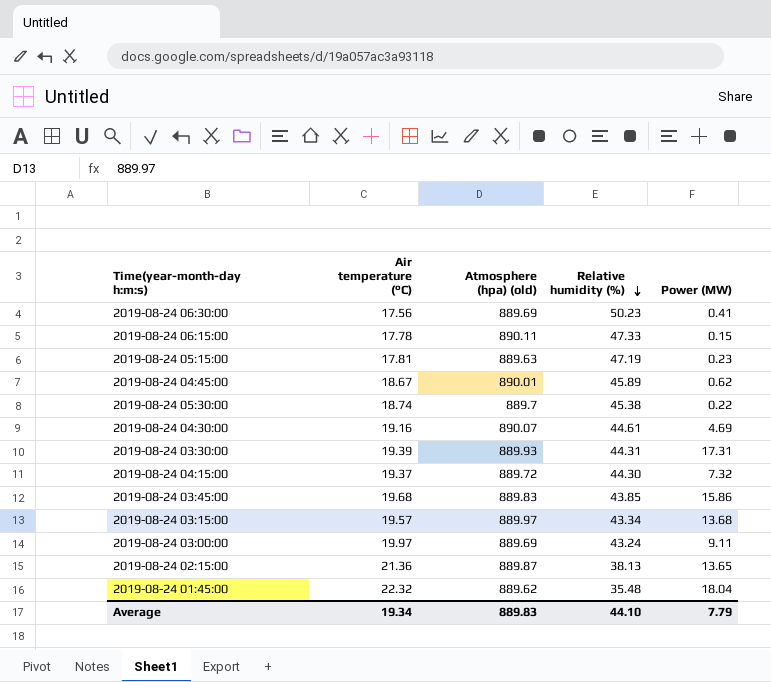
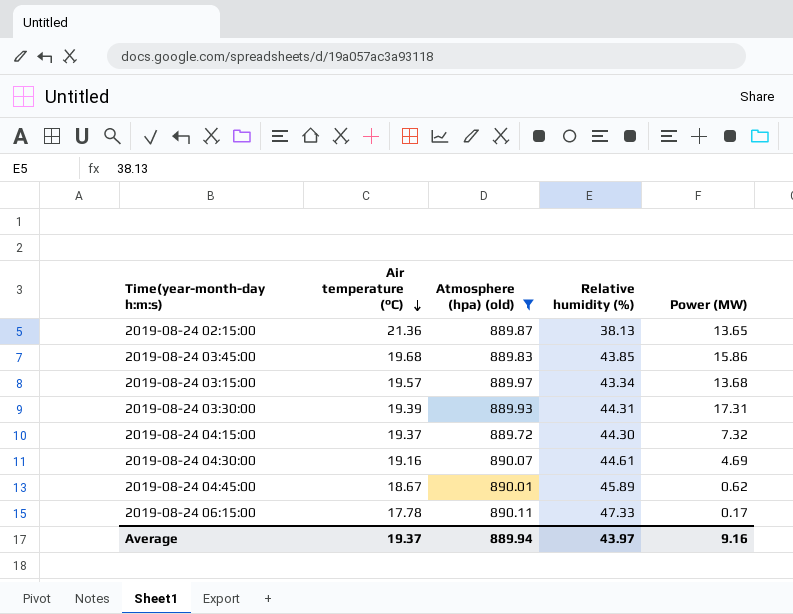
filter: none -> Atmosphere (hpa) (old) >= 889.72
row order: Relative humidity (%) descending -> Air temperature (°C) descending
2019-08-24 06:15:00 | Power (MW): 0.15 -> 0.17
Average | Air temperature (°C): 19.34 -> 19.37
Average | Atmosphere (hpa) (old): 889.83 -> 889.94
Average | Relative humidity (%): 44.10 -> 43.97
Average | Power (MW): 7.79 -> 9.16

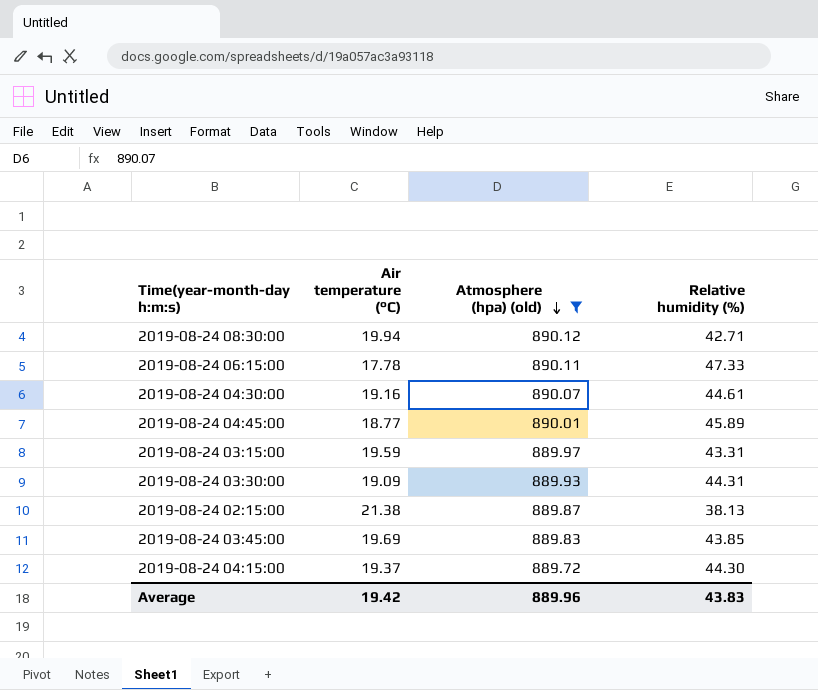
row order: Air temperature (°C) descending -> Atmosphere (hpa) (old) descending
column Power (MW) | position: 5 -> none
row 2019-08-24 08:30:00: none -> 19.94 | 890.12 | 42.71
2019-08-24 04:45:00 | Air temperature (°C): 18.67 -> 18.77
2019-08-24 03:15:00 | Air temperature (°C): 19.57 -> 19.59
2019-08-24 03:15:00 | Relative humidity (%): 43.34 -> 43.31
2019-08-24 03:30:00 | Air temperature (°C): 19.39 -> 19.09
2019-08-24 02:15:00 | Air temperature (°C): 21.36 -> 21.38
2019-08-24 03:45:00 | Air temperature (°C): 19.68 -> 19.69
Average | Air temperature (°C): 19.37 -> 19.42
Average | Atmosphere (hpa) (old): 889.94 -> 889.96
Average | Relative humidity (%): 43.97 -> 43.83

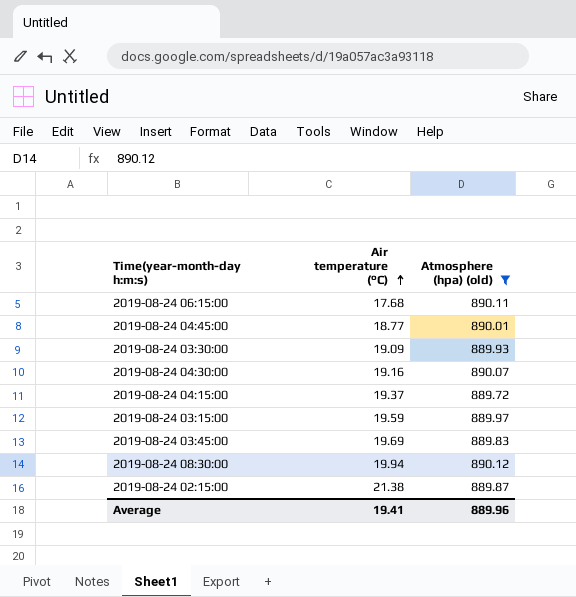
row order: Atmosphere (hpa) (old) descending -> Air temperature (°C) ascending
column Relative humidity (%) | position: 4 -> none
2019-08-24 06:15:00 | Air temperature (°C): 17.78 -> 17.68
Average | Air temperature (°C): 19.42 -> 19.41

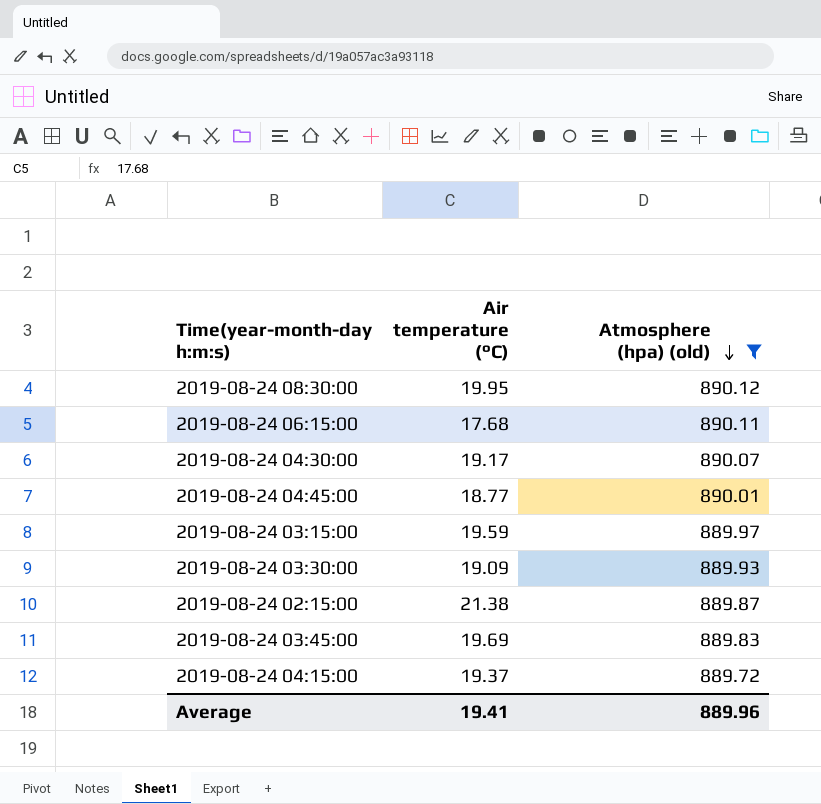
row order: Air temperature (°C) ascending -> Atmosphere (hpa) (old) descending
2019-08-24 08:30:00 | Air temperature (°C): 19.94 -> 19.95
2019-08-24 04:30:00 | Air temperature (°C): 19.16 -> 19.17

